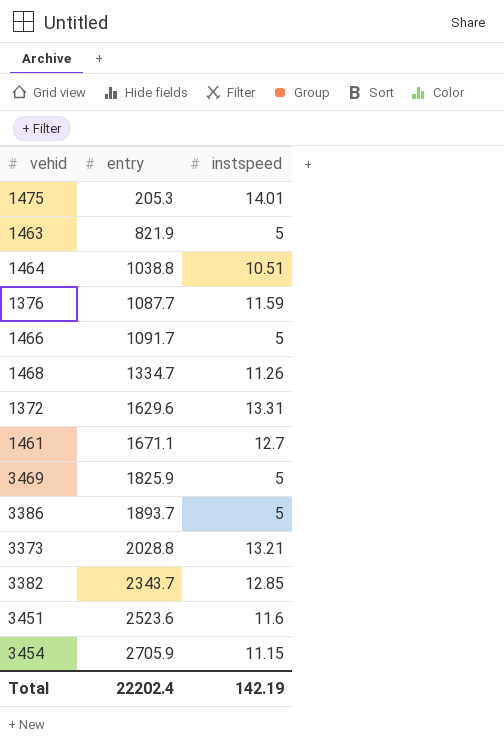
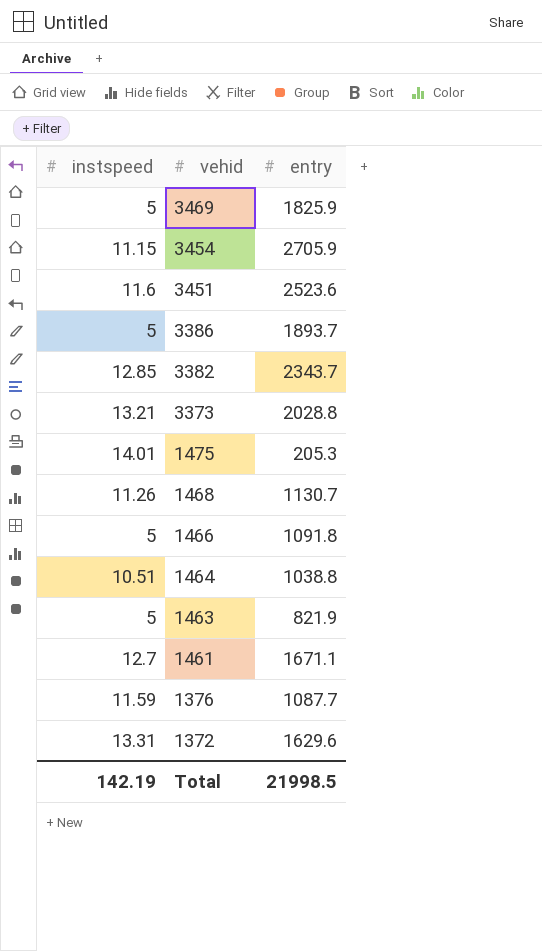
row order: entry ascending -> vehid descending
column instspeed | position: 3 -> 1
1468 | entry: 1334.7 -> 1130.7
1466 | entry: 1091.7 -> 1091.8
Total | entry: 22202.4 -> 21998.5

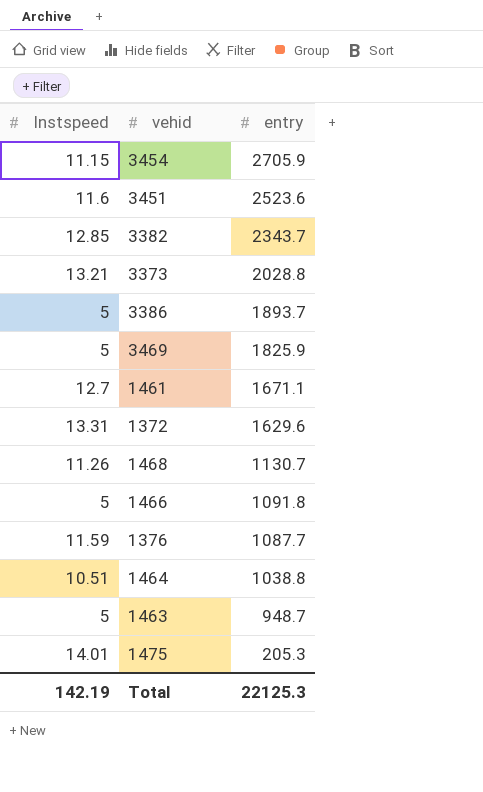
row order: vehid descending -> entry descending
column name: instspeed -> Instspeed
1463 | entry: 821.9 -> 948.7
Total | entry: 21998.5 -> 22125.3

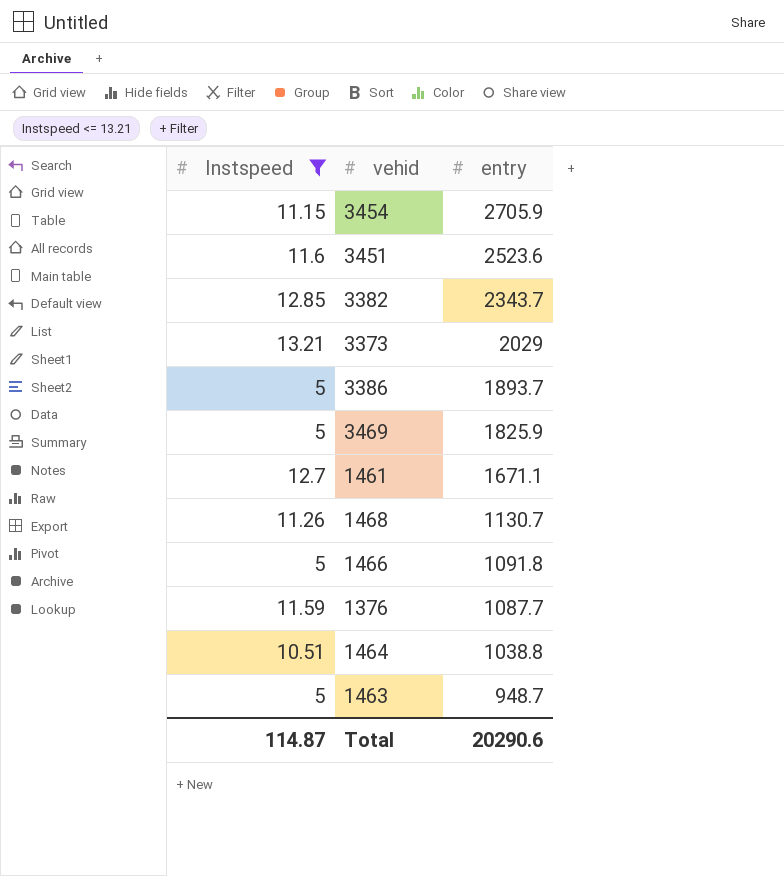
filter: none -> Instspeed <= 13.21
3373 | entry: 2028.8 -> 2029
Total | Instspeed: 142.19 -> 114.87
Total | entry: 22125.3 -> 20290.6

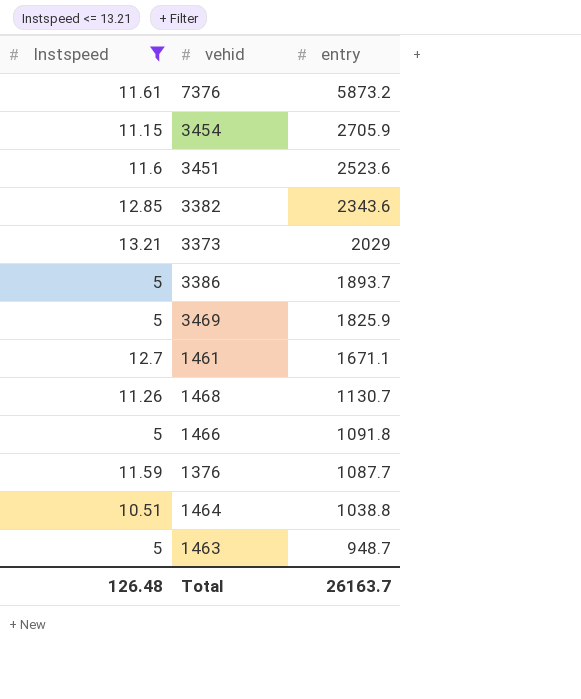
row 7376: none -> 11.61 | 5873.2
3382 | entry: 2343.7 -> 2343.6
Total | Instspeed: 114.87 -> 126.48
Total | entry: 20290.6 -> 26163.7

